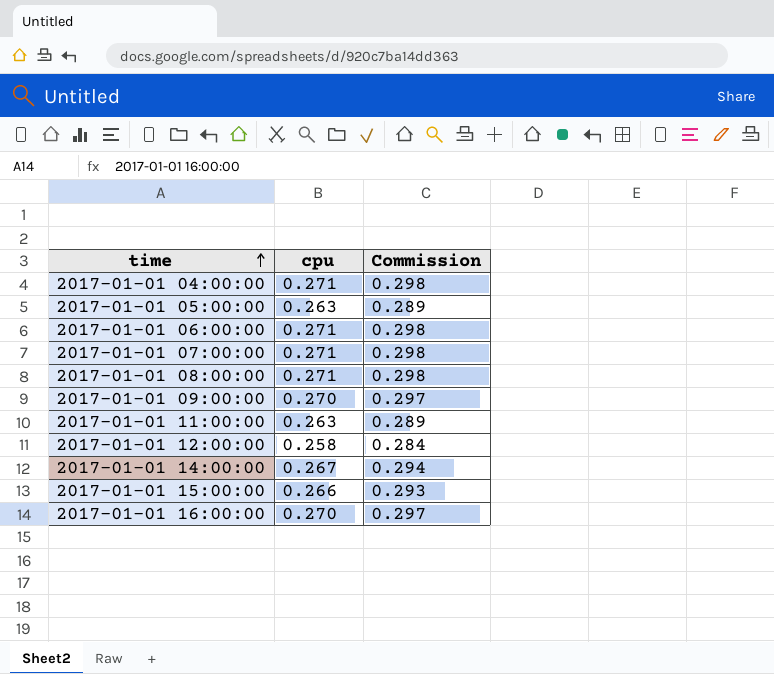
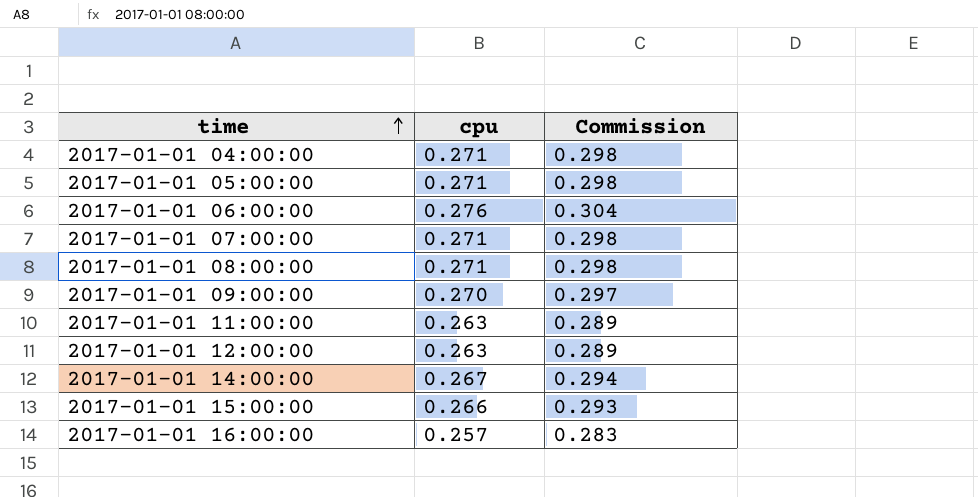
2017-01-01 05:00:00 | cpu: 0.263 -> 0.271
2017-01-01 05:00:00 | Commission: 0.289 -> 0.298
2017-01-01 06:00:00 | cpu: 0.271 -> 0.276
2017-01-01 06:00:00 | Commission: 0.298 -> 0.304
2017-01-01 12:00:00 | cpu: 0.258 -> 0.263
2017-01-01 12:00:00 | Commission: 0.284 -> 0.289
2017-01-01 16:00:00 | cpu: 0.270 -> 0.257
2017-01-01 16:00:00 | Commission: 0.297 -> 0.283

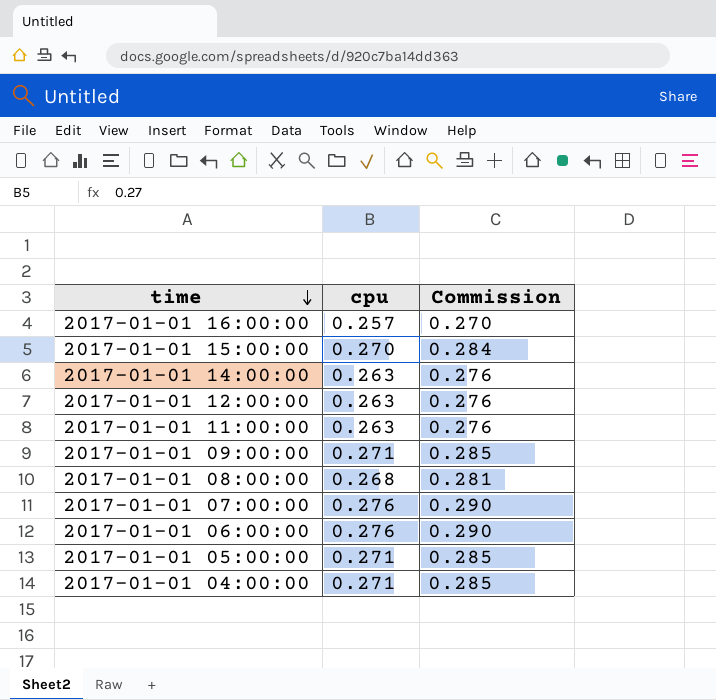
row order: time ascending -> time descending
column Commission | formula: [cpu] * 1.1 -> [cpu] * 1.05
2017-01-01 15:00:00 | cpu: 0.266 -> 0.270
2017-01-01 14:00:00 | cpu: 0.267 -> 0.263
2017-01-01 09:00:00 | cpu: 0.270 -> 0.271
2017-01-01 08:00:00 | cpu: 0.271 -> 0.268
2017-01-01 07:00:00 | cpu: 0.271 -> 0.276

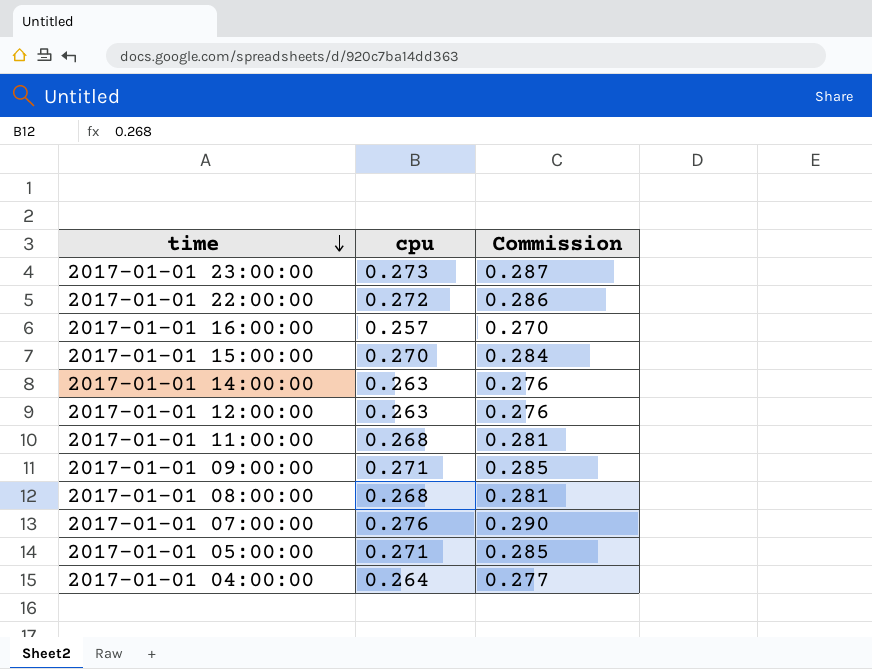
row 2017-01-01 06:00:00: 0.276 | 0.290 -> none
row 2017-01-01 23:00:00: none -> 0.273 | 0.287
row 2017-01-01 22:00:00: none -> 0.272 | 0.286
2017-01-01 11:00:00 | cpu: 0.263 -> 0.268
2017-01-01 11:00:00 | Commission: 0.276 -> 0.281
2017-01-01 04:00:00 | cpu: 0.271 -> 0.264
2017-01-01 04:00:00 | Commission: 0.285 -> 0.277

